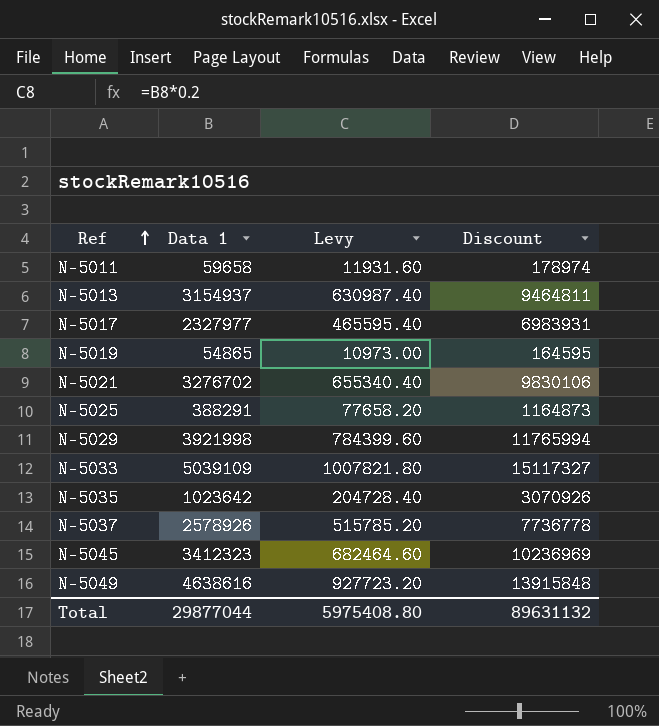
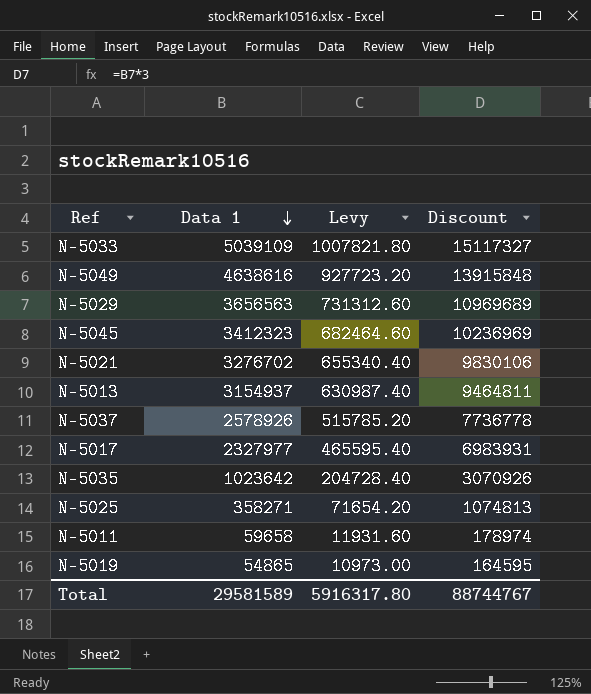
row order: Ref ascending -> Data 1 descending
N-5029 | Data 1: 3921998 -> 3656563
N-5029 | Levy: 784399.60 -> 731312.60
N-5029 | Discount: 11765994 -> 10969689
N-5025 | Data 1: 388291 -> 358271
N-5025 | Levy: 77658.20 -> 71654.20
N-5025 | Discount: 1164873 -> 1074813
Total | Data 1: 29877044 -> 29581589
Total | Levy: 5975408.80 -> 5916317.80
Total | Discount: 89631132 -> 88744767

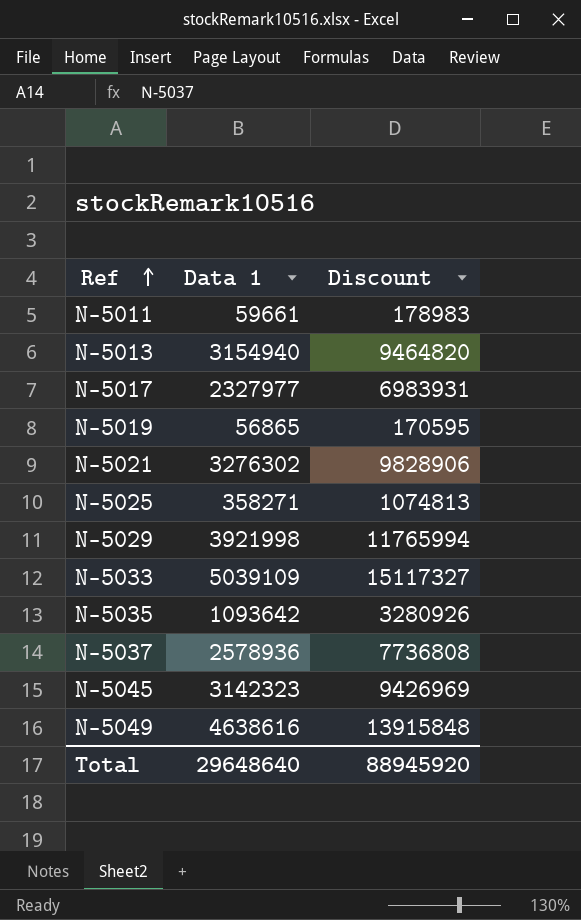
row order: Data 1 descending -> Ref ascending
column Levy | formula: [Data 1] * 0.2 -> none
N-5011 | Data 1: 59658 -> 59661
N-5011 | Discount: 178974 -> 178983
N-5013 | Data 1: 3154937 -> 3154940
N-5013 | Discount: 9464811 -> 9464820
N-5019 | Data 1: 54865 -> 56865
N-5019 | Discount: 164595 -> 170595
N-5021 | Data 1: 3276702 -> 3276302
N-5021 | Discount: 9830106 -> 9828906
N-5029 | Data 1: 3656563 -> 3921998
N-5029 | Discount: 10969689 -> 11765994
N-5035 | Data 1: 1023642 -> 1093642
N-5035 | Discount: 3070926 -> 3280926
N-5037 | Data 1: 2578926 -> 2578936
N-5037 | Discount: 7736778 -> 7736808
N-5045 | Data 1: 3412323 -> 3142323
N-5045 | Discount: 10236969 -> 9426969
Total | Data 1: 29581589 -> 29648640
Total | Discount: 88744767 -> 88945920

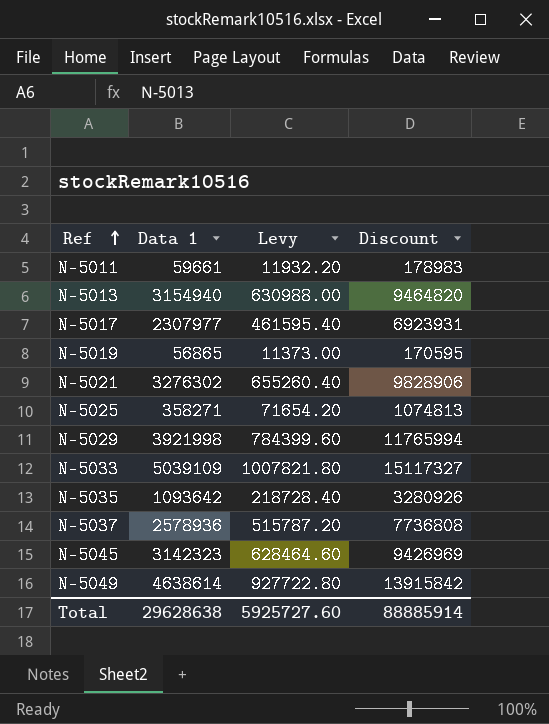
column Levy | formula: none -> [Data 1] * 0.2
N-5017 | Data 1: 2327977 -> 2307977
N-5017 | Discount: 6983931 -> 6923931
N-5049 | Data 1: 4638616 -> 4638614
N-5049 | Discount: 13915848 -> 13915842
Total | Data 1: 29648640 -> 29628638
Total | Discount: 88945920 -> 88885914

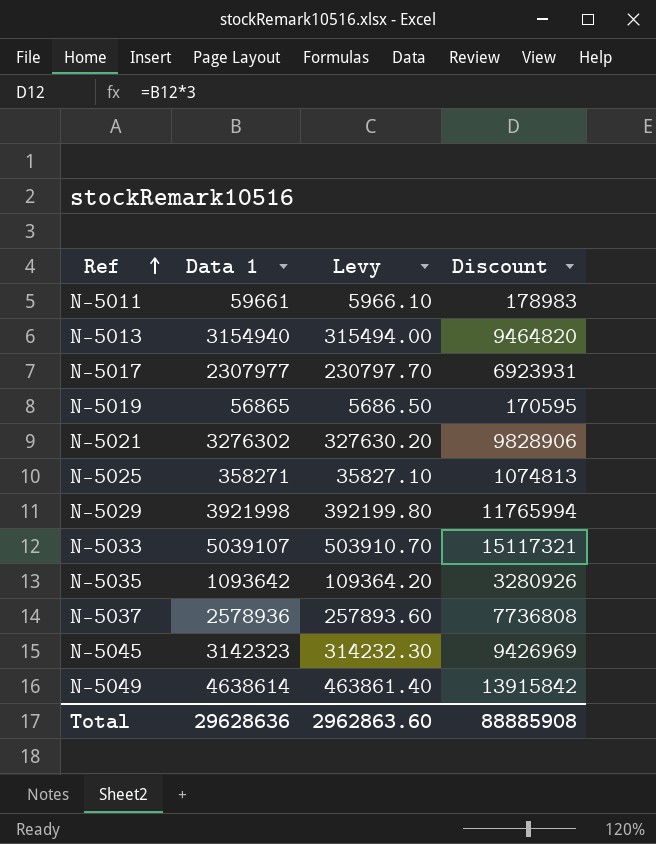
column Levy | formula: [Data 1] * 0.2 -> [Data 1] * 0.1
N-5033 | Data 1: 5039109 -> 5039107
N-5033 | Discount: 15117327 -> 15117321
Total | Data 1: 29628638 -> 29628636
Total | Levy: 5925727.60 -> 2962863.60
Total | Discount: 88885914 -> 88885908

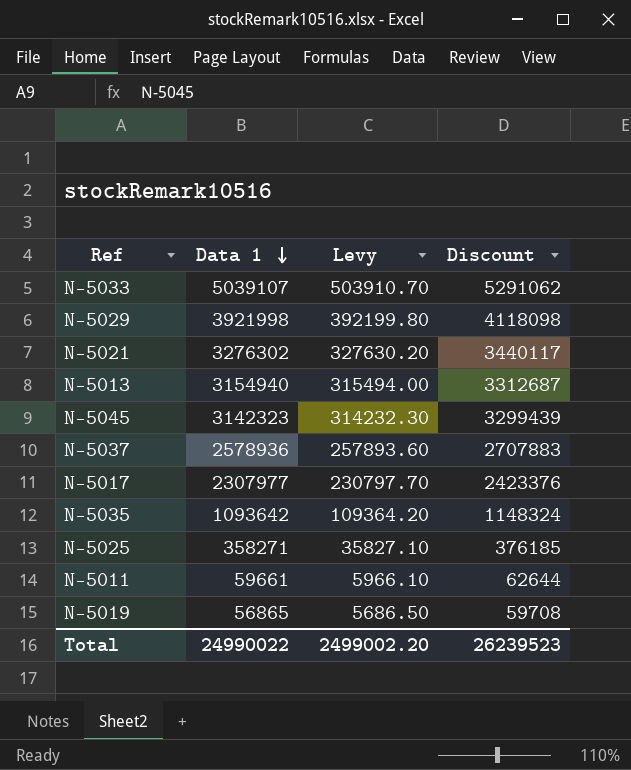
row order: Ref ascending -> Data 1 descending
column Discount | formula: [Data 1] * 3 -> [Data 1] * 1.05
row N-5049: 4638614 | 463861.40 | 13915842 -> none
Total | Data 1: 29628636 -> 24990022
Total | Levy: 2962863.60 -> 2499002.20
Total | Discount: 88885908 -> 26239523

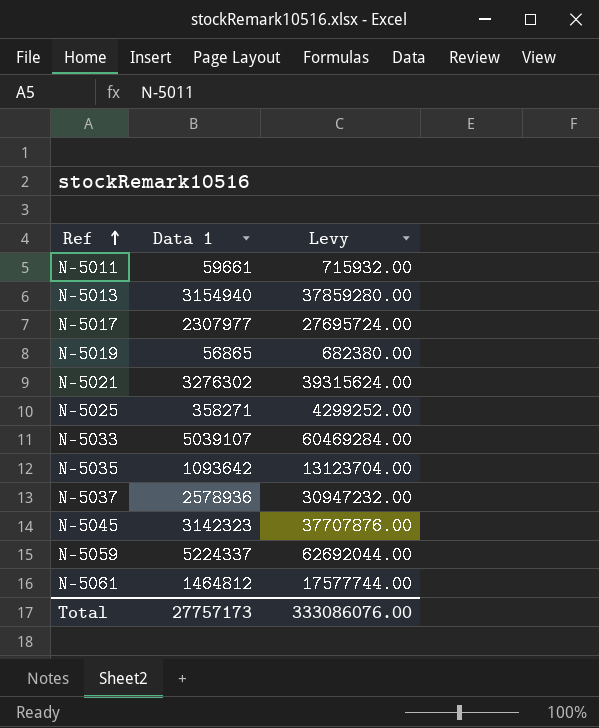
row order: Data 1 descending -> Ref ascending
column Discount | formula: [Data 1] * 1.05 -> none
column Levy | formula: [Data 1] * 0.1 -> [Data 1] * 12
row N-5029: 3921998 | 392199.80 | 4118098 -> none
row N-5059: none -> 5224337 | 62692044.00
row N-5061: none -> 1464812 | 17577744.00
Total | Data 1: 24990022 -> 27757173
Total | Levy: 2499002.20 -> 333086076.00

